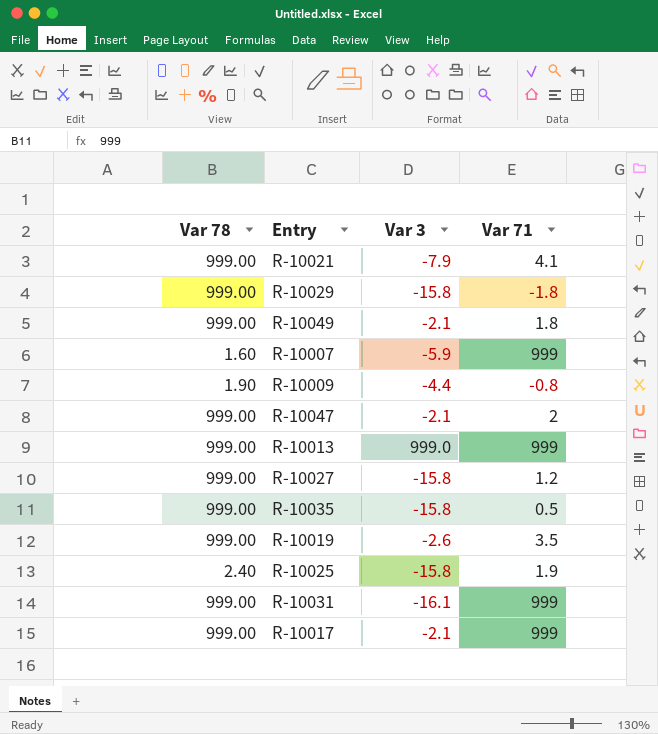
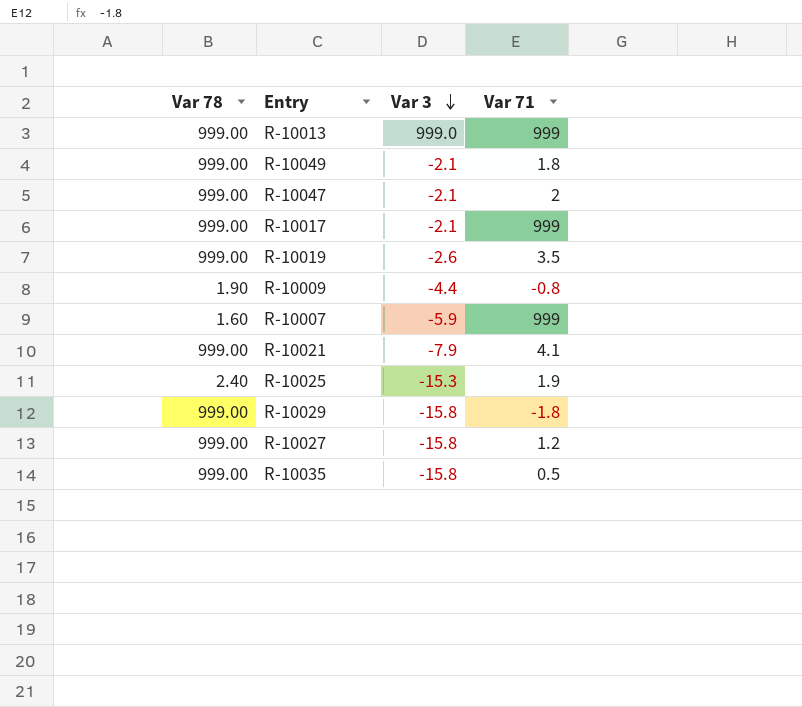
row order: none -> Var 3 descending
row R-10031: 999.00 | -16.1 | 999 -> none
R-10025 | Var 3: -15.8 -> -15.3

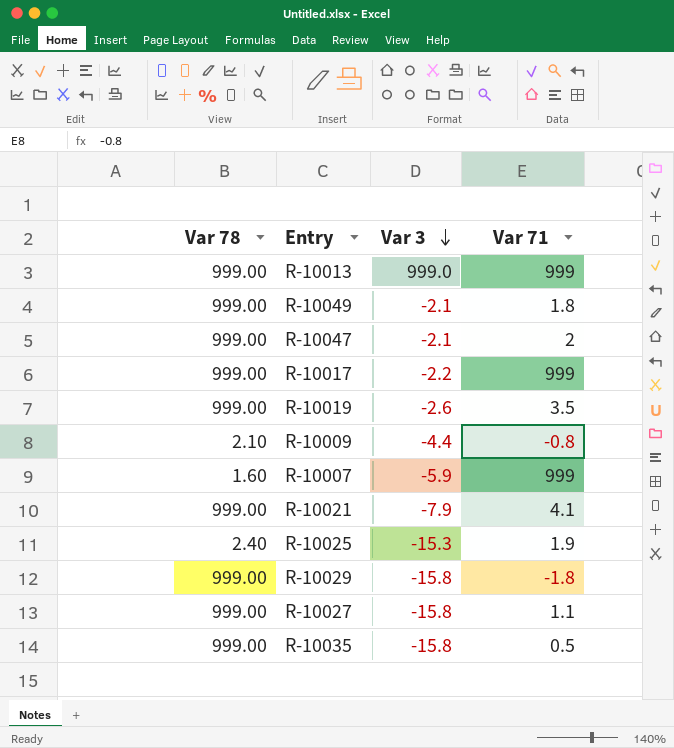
R-10017 | Var 3: -2.1 -> -2.2
R-10009 | Var 78: 1.90 -> 2.10
R-10027 | Var 71: 1.2 -> 1.1

